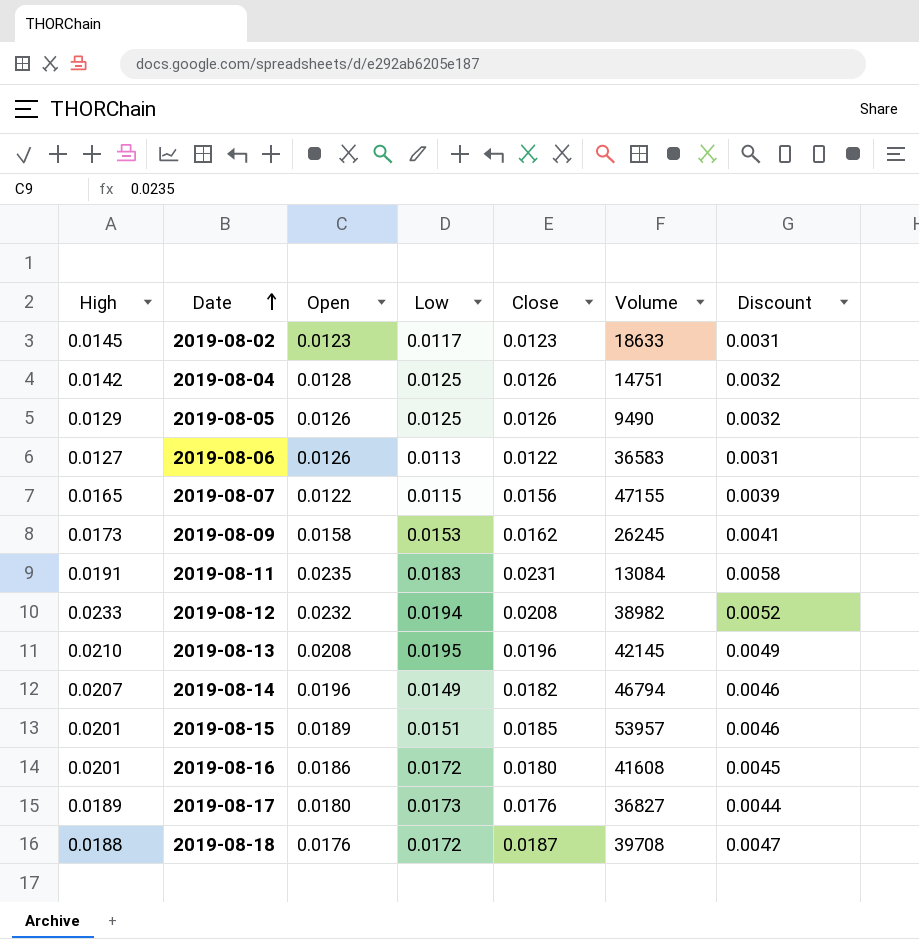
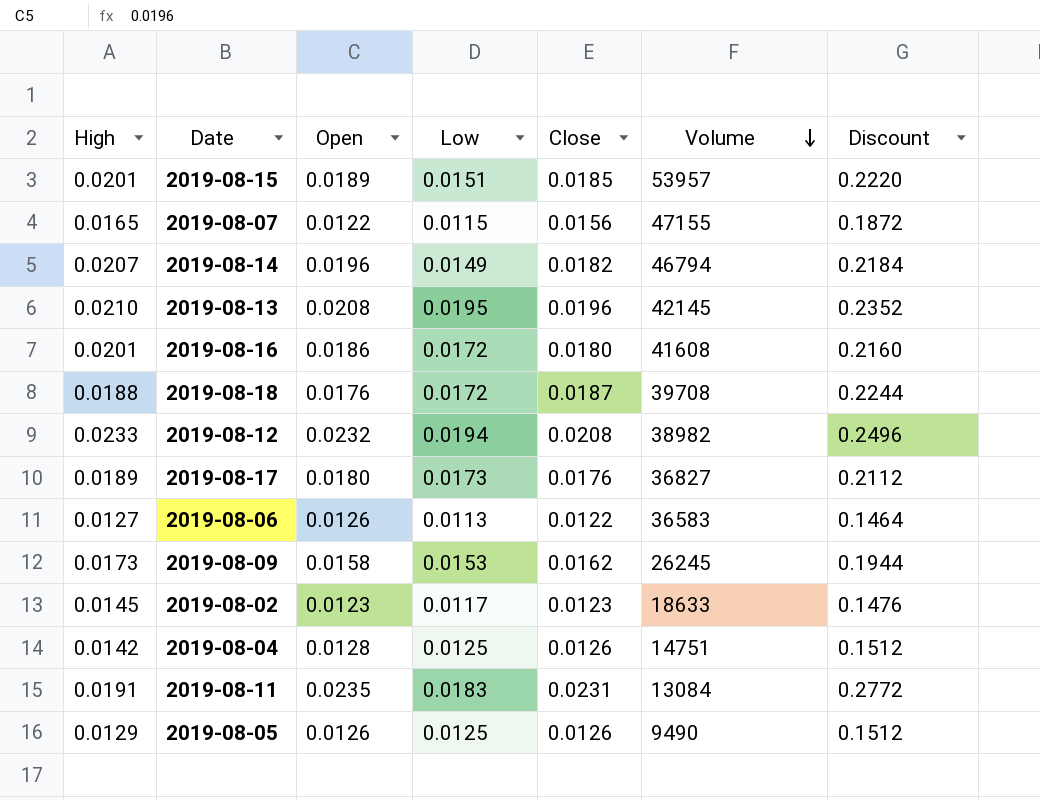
row order: Date ascending -> Volume descending
column Discount | formula: [Close] * 0.25 -> [Close] * 12

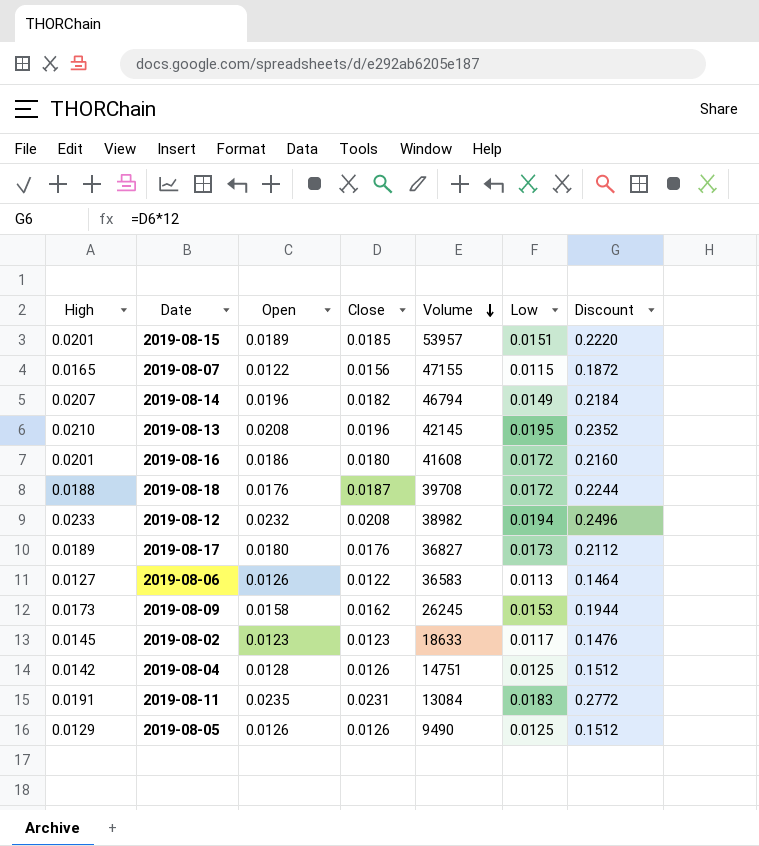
column Low | position: 4 -> 6

